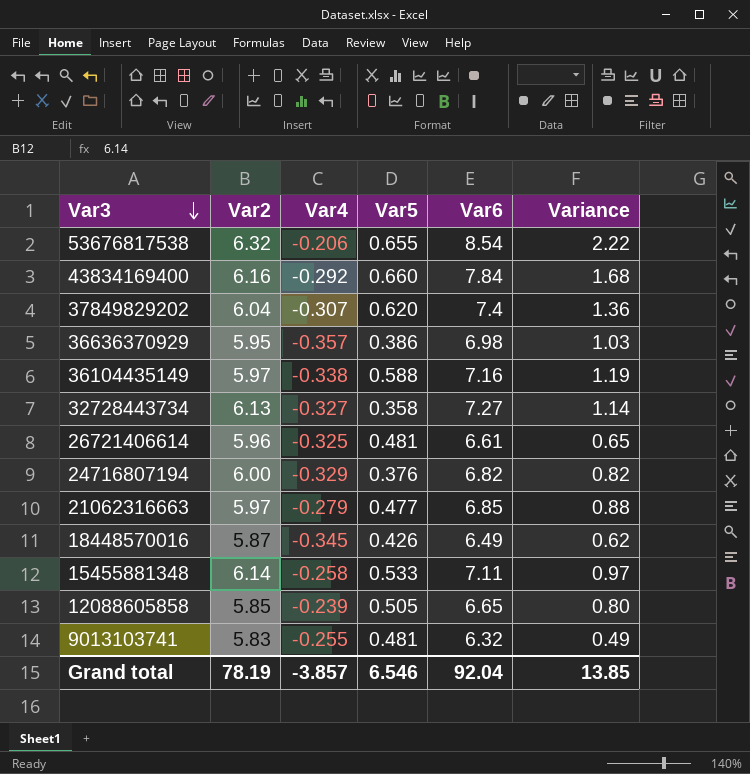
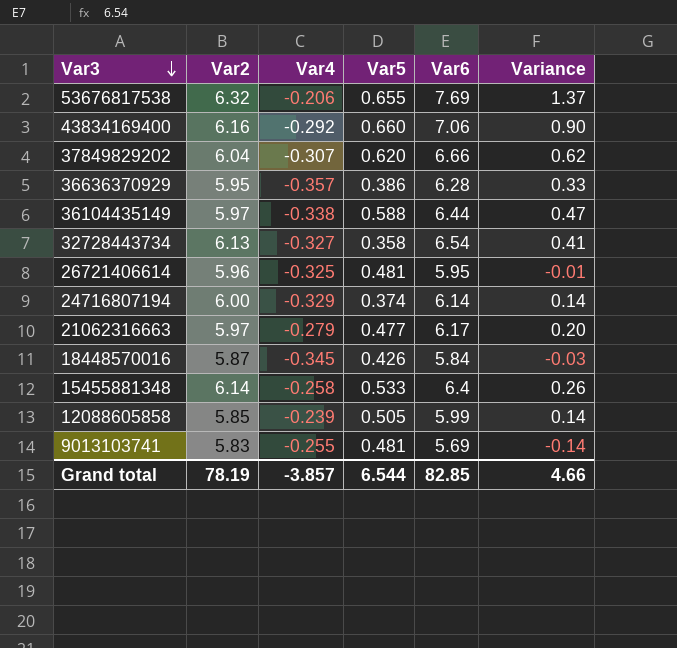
53676817538 | Var6: 8.54 -> 7.69
53676817538 | Variance: 2.22 -> 1.37
43834169400 | Var6: 7.84 -> 7.06
43834169400 | Variance: 1.68 -> 0.90
37849829202 | Var6: 7.4 -> 6.66
37849829202 | Variance: 1.36 -> 0.62
36636370929 | Var6: 6.98 -> 6.28
36636370929 | Variance: 1.03 -> 0.33
36104435149 | Var6: 7.16 -> 6.44
36104435149 | Variance: 1.19 -> 0.47
32728443734 | Var6: 7.27 -> 6.54
32728443734 | Variance: 1.14 -> 0.41
26721406614 | Var6: 6.61 -> 5.95
26721406614 | Variance: 0.65 -> -0.01
24716807194 | Var5: 0.376 -> 0.374
24716807194 | Var6: 6.82 -> 6.14
24716807194 | Variance: 0.82 -> 0.14
21062316663 | Var6: 6.85 -> 6.17
21062316663 | Variance: 0.88 -> 0.20
18448570016 | Var6: 6.49 -> 5.84
18448570016 | Variance: 0.62 -> -0.03
15455881348 | Var6: 7.11 -> 6.4
15455881348 | Variance: 0.97 -> 0.26
12088605858 | Var6: 6.65 -> 5.99
12088605858 | Variance: 0.80 -> 0.14
9013103741 | Var6: 6.32 -> 5.69
9013103741 | Variance: 0.49 -> -0.14
Grand total | Var5: 6.546 -> 6.544
Grand total | Var6: 92.04 -> 82.85
Grand total | Variance: 13.85 -> 4.66

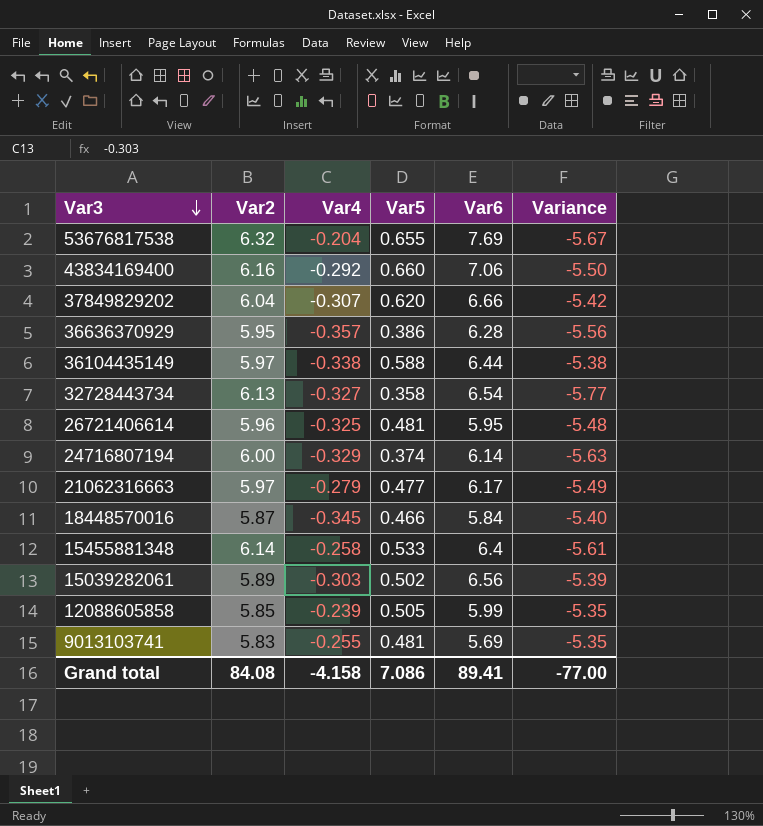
column Variance | formula: [Var6] - [Var2] -> [Var5] - [Var2]
53676817538 | Var4: -0.206 -> -0.204
18448570016 | Var5: 0.426 -> 0.466
row 15039282061: none -> 5.89 | -0.303 | 0.502 | 6.56 | -5.39
Grand total | Var2: 78.19 -> 84.08
Grand total | Var4: -3.857 -> -4.158
Grand total | Var5: 6.544 -> 7.086
Grand total | Var6: 82.85 -> 89.41
Grand total | Variance: 4.66 -> -77.00

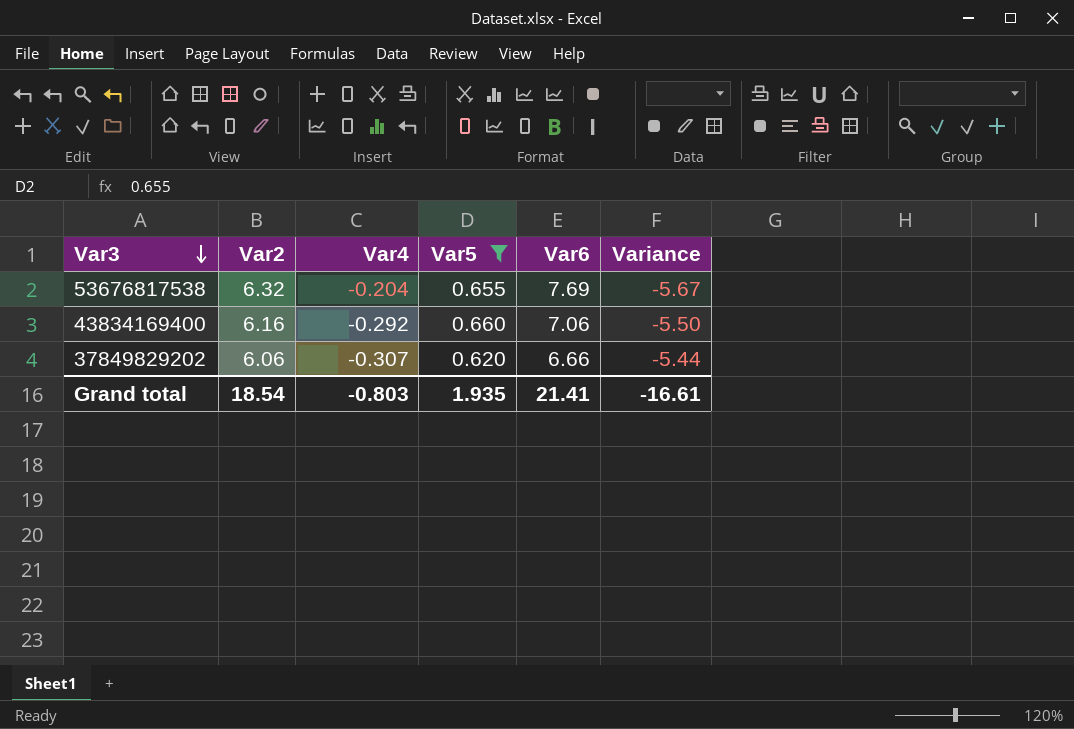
filter: none -> Var5 >= 0.620
37849829202 | Var2: 6.04 -> 6.06
37849829202 | Variance: -5.42 -> -5.44
Grand total | Var2: 84.08 -> 18.54
Grand total | Var4: -4.158 -> -0.803
Grand total | Var5: 7.086 -> 1.935
Grand total | Var6: 89.41 -> 21.41
Grand total | Variance: -77.00 -> -16.61

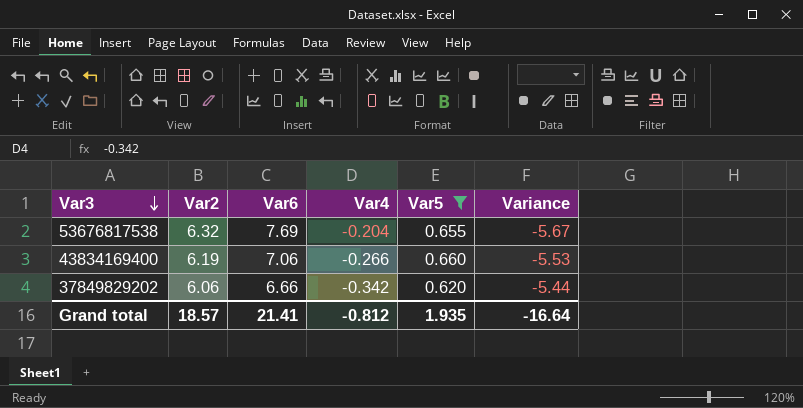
column Var6 | position: 5 -> 3
43834169400 | Var2: 6.16 -> 6.19
43834169400 | Var4: -0.292 -> -0.266
43834169400 | Variance: -5.50 -> -5.53
37849829202 | Var4: -0.307 -> -0.342
Grand total | Var2: 18.54 -> 18.57
Grand total | Var4: -0.803 -> -0.812
Grand total | Variance: -16.61 -> -16.64

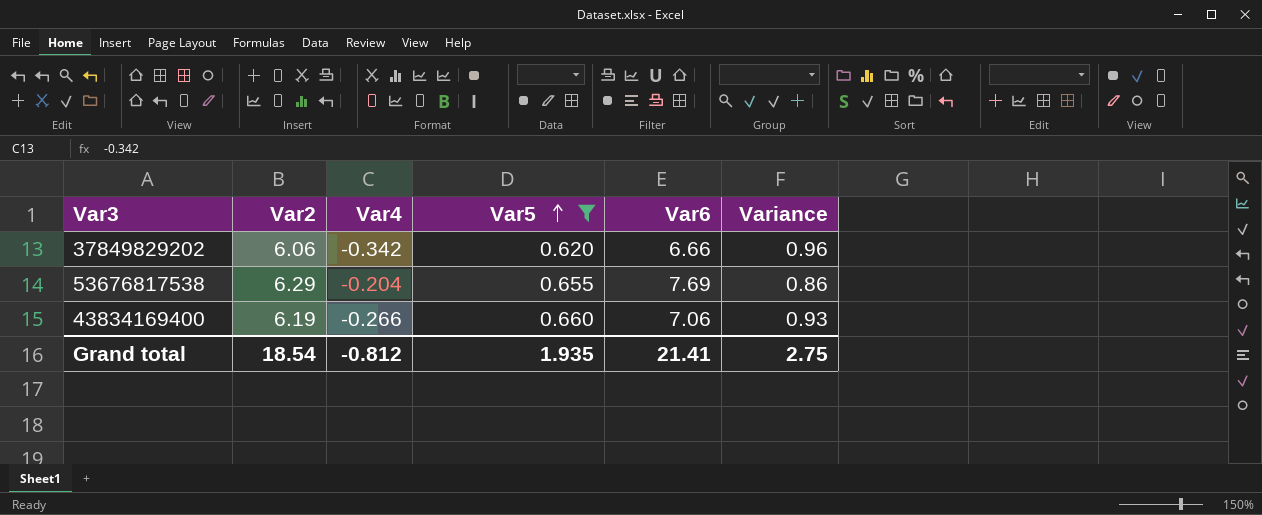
row order: Var3 descending -> Var5 ascending
column Var6 | position: 3 -> 5
column Variance | formula: [Var5] - [Var2] -> [Var5] - [Var4]
53676817538 | Var2: 6.32 -> 6.29
Grand total | Var2: 18.57 -> 18.54
Grand total | Variance: -16.64 -> 2.75

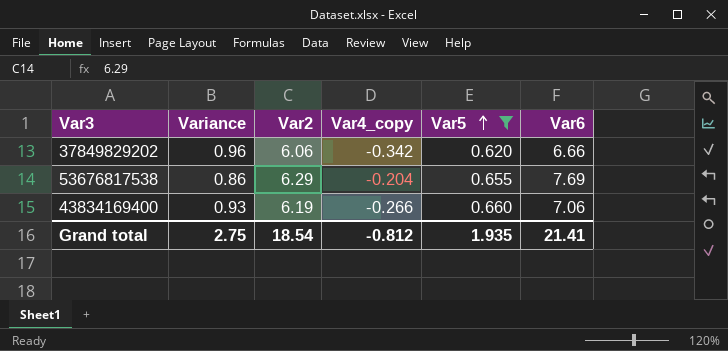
column Variance | position: 6 -> 2
column name: Var4 -> Var4_copy

